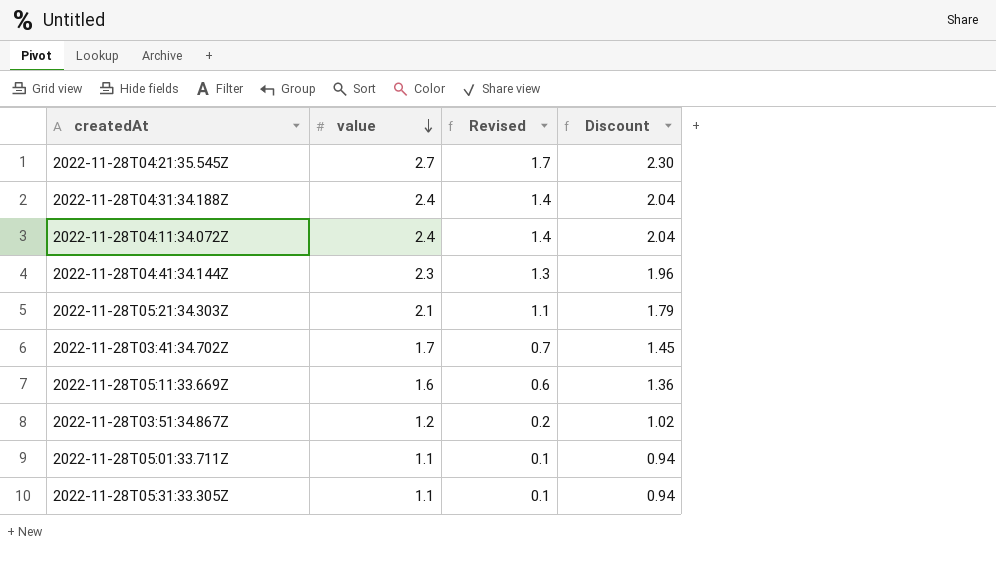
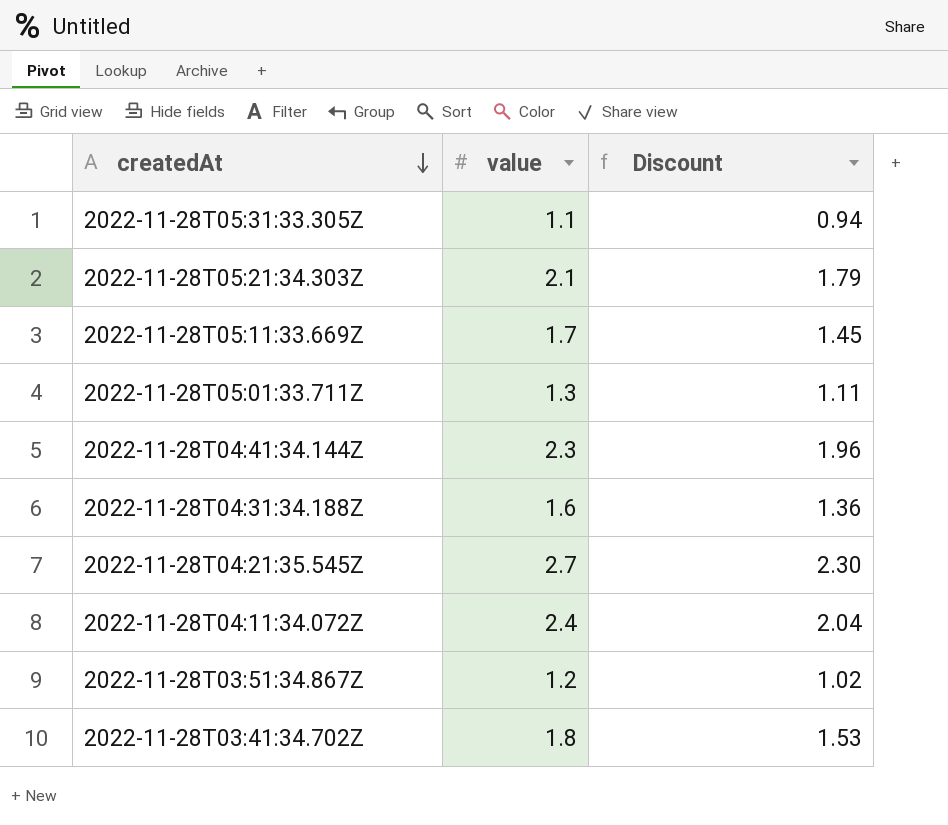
row order: value descending -> createdAt descending
column Revised | formula: [value] - 1 -> none
2022-11-28T05:11:33.669Z | value: 1.6 -> 1.7
2022-11-28T05:11:33.669Z | Discount: 1.36 -> 1.45
2022-11-28T05:01:33.711Z | value: 1.1 -> 1.3
2022-11-28T05:01:33.711Z | Discount: 0.94 -> 1.11
2022-11-28T04:31:34.188Z | value: 2.4 -> 1.6
2022-11-28T04:31:34.188Z | Discount: 2.04 -> 1.36
2022-11-28T03:41:34.702Z | value: 1.7 -> 1.8
2022-11-28T03:41:34.702Z | Discount: 1.45 -> 1.53

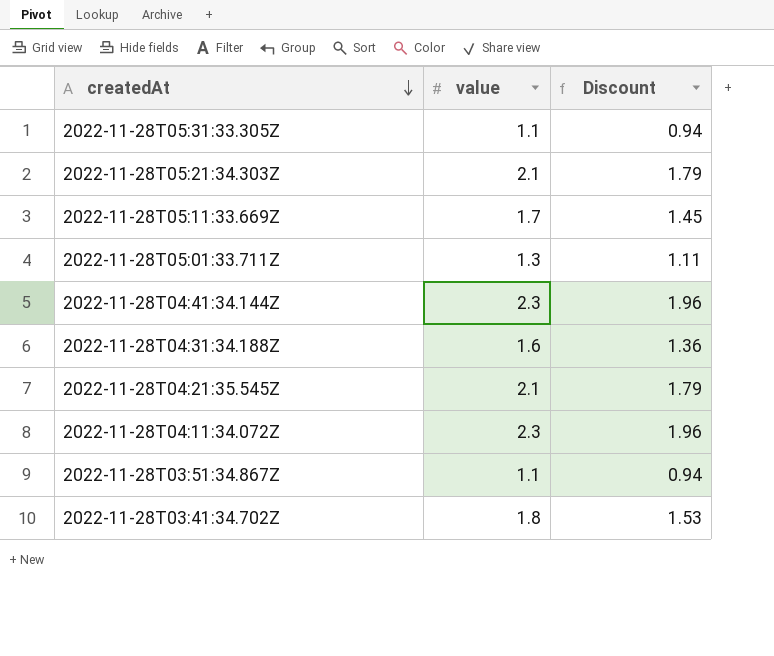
2022-11-28T04:21:35.545Z | value: 2.7 -> 2.1
2022-11-28T04:21:35.545Z | Discount: 2.30 -> 1.79
2022-11-28T04:11:34.072Z | value: 2.4 -> 2.3
2022-11-28T04:11:34.072Z | Discount: 2.04 -> 1.96
2022-11-28T03:51:34.867Z | value: 1.2 -> 1.1
2022-11-28T03:51:34.867Z | Discount: 1.02 -> 0.94

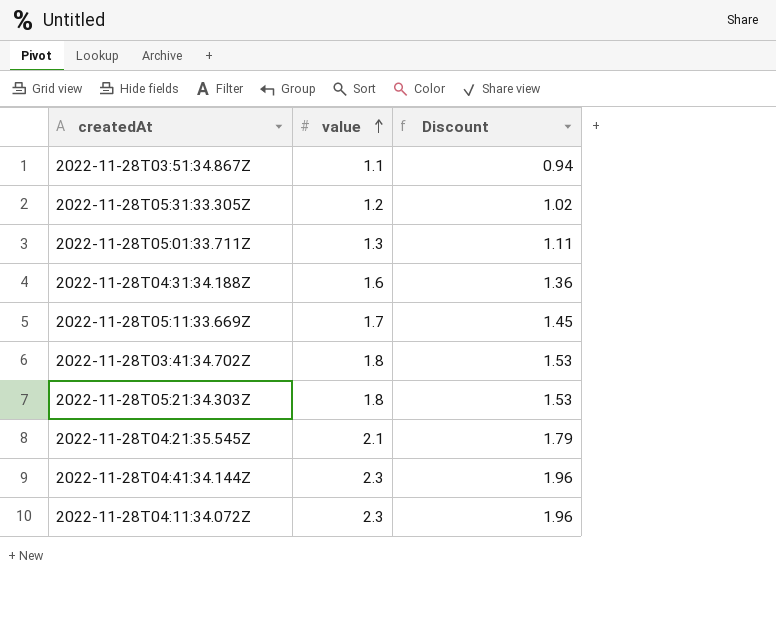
row order: createdAt descending -> value ascending
2022-11-28T05:31:33.305Z | value: 1.1 -> 1.2
2022-11-28T05:31:33.305Z | Discount: 0.94 -> 1.02
2022-11-28T05:21:34.303Z | value: 2.1 -> 1.8
2022-11-28T05:21:34.303Z | Discount: 1.79 -> 1.53

